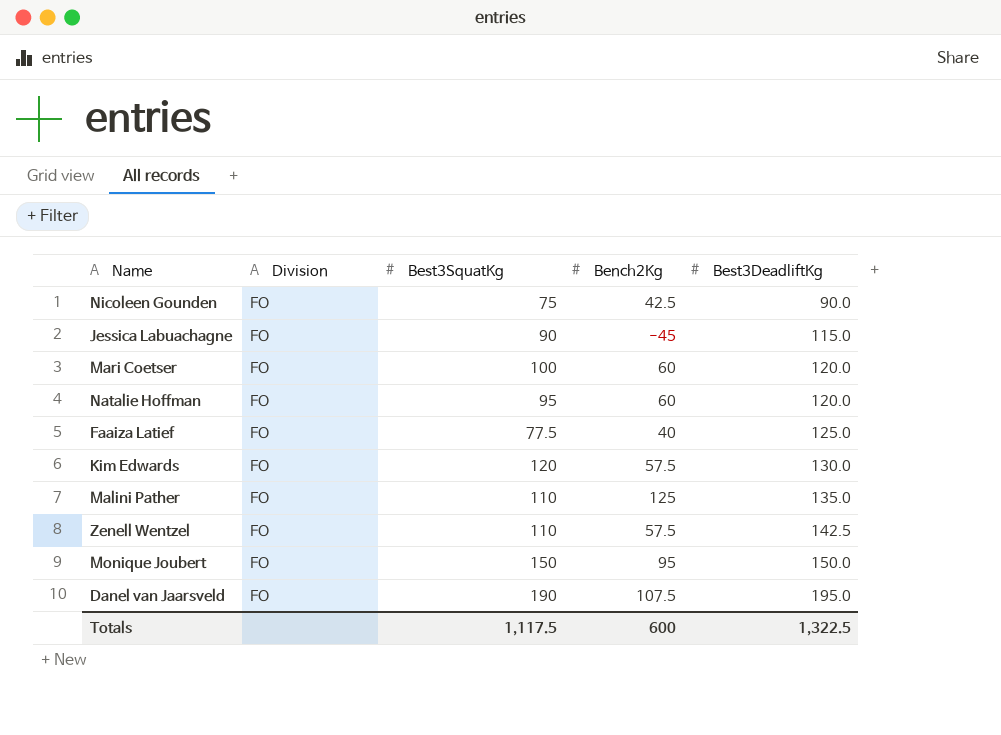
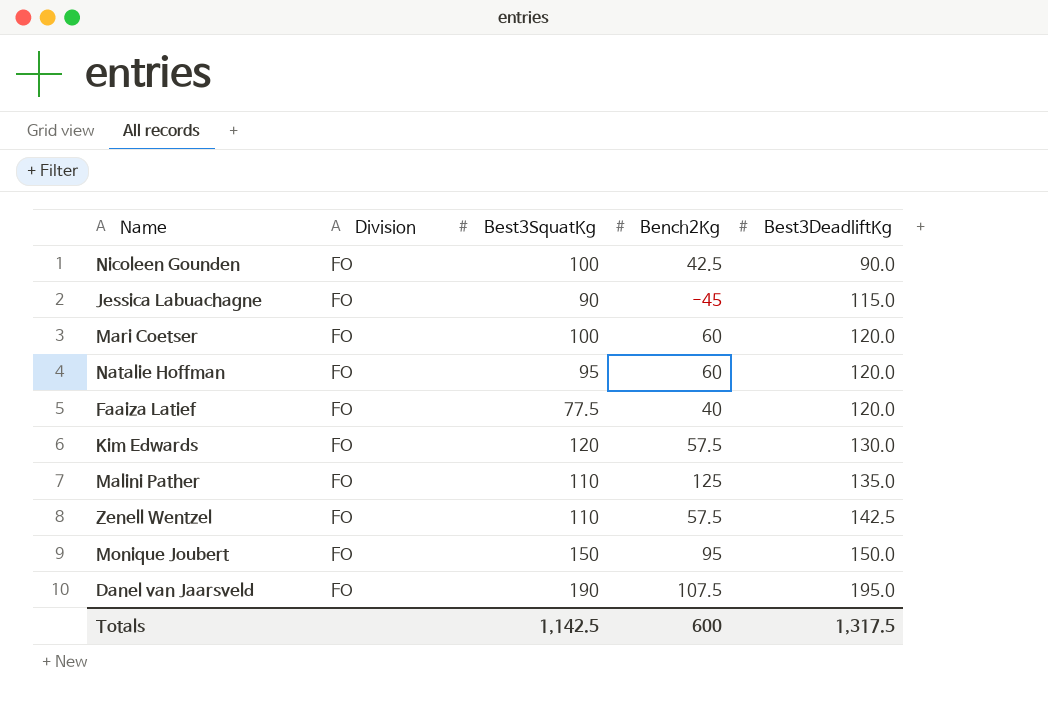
Nicoleen Gounden | Best3SquatKg: 75 -> 100
Faaiza Latief | Best3DeadliftKg: 125.0 -> 120.0
Totals | Best3SquatKg: 1,117.5 -> 1,142.5
Totals | Best3DeadliftKg: 1,322.5 -> 1,317.5

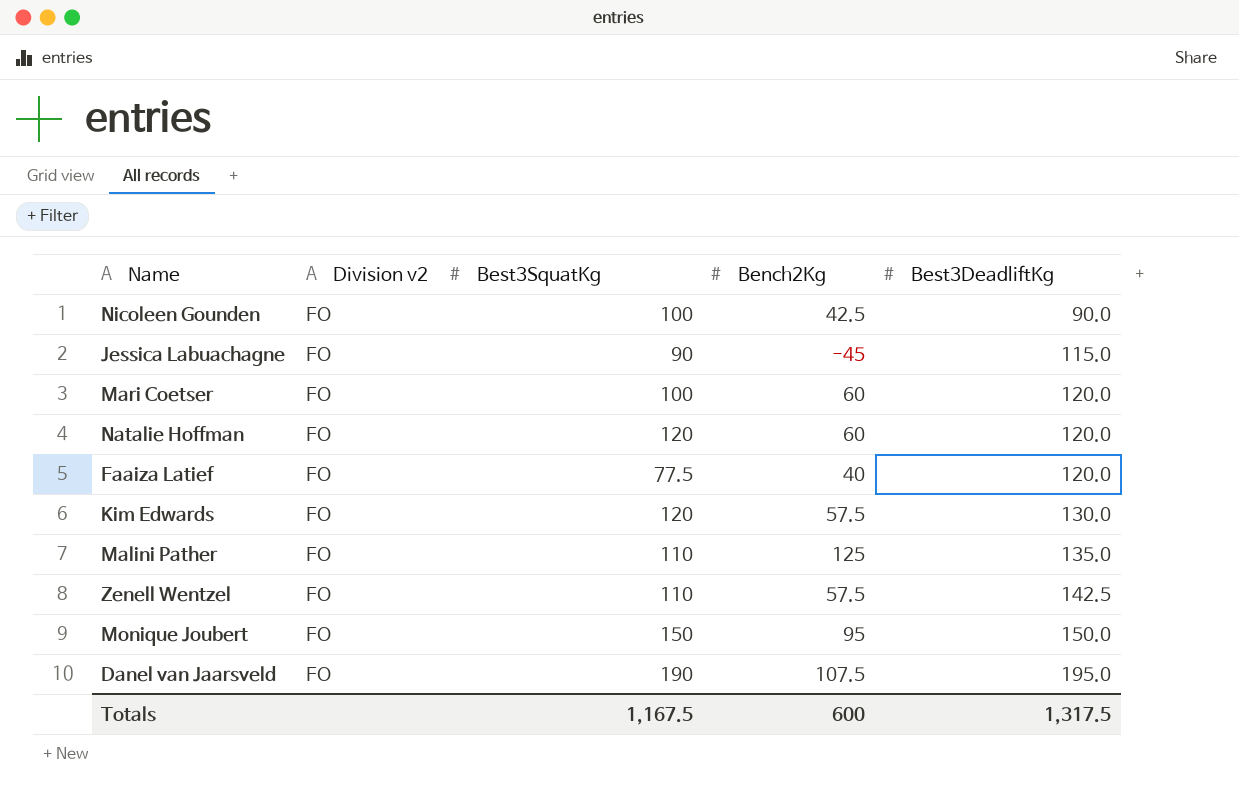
column name: Division -> Division v2
Natalie Hoffman | Best3SquatKg: 95 -> 120
Totals | Best3SquatKg: 1,142.5 -> 1,167.5

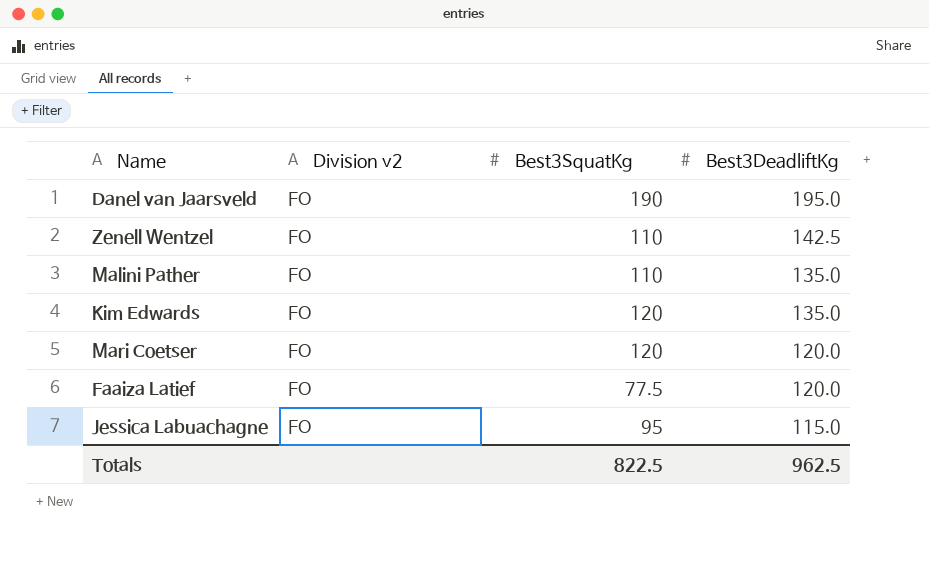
row order: Best3DeadliftKg ascending -> Best3DeadliftKg descending
column Bench2Kg | position: 4 -> none
row Nicoleen Gounden: FO | 100 | 42.5 | 90.0 -> none
row Natalie Hoffman: FO | 120 | 60 | 120.0 -> none
row Monique Joubert: FO | 150 | 95 | 150.0 -> none
Kim Edwards | Best3DeadliftKg: 130.0 -> 135.0
Mari Coetser | Best3SquatKg: 100 -> 120
Jessica Labuachagne | Best3SquatKg: 90 -> 95
Totals | Best3SquatKg: 1,167.5 -> 822.5
Totals | Best3DeadliftKg: 1,317.5 -> 962.5

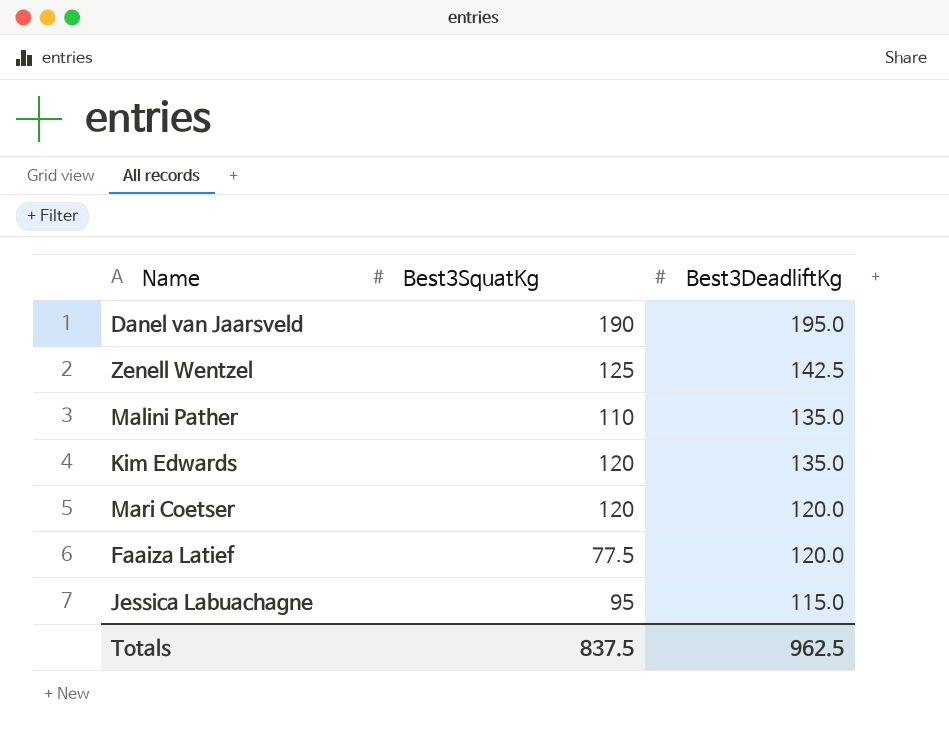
column Division v2 | position: 2 -> none
Zenell Wentzel | Best3SquatKg: 110 -> 125
Totals | Best3SquatKg: 822.5 -> 837.5

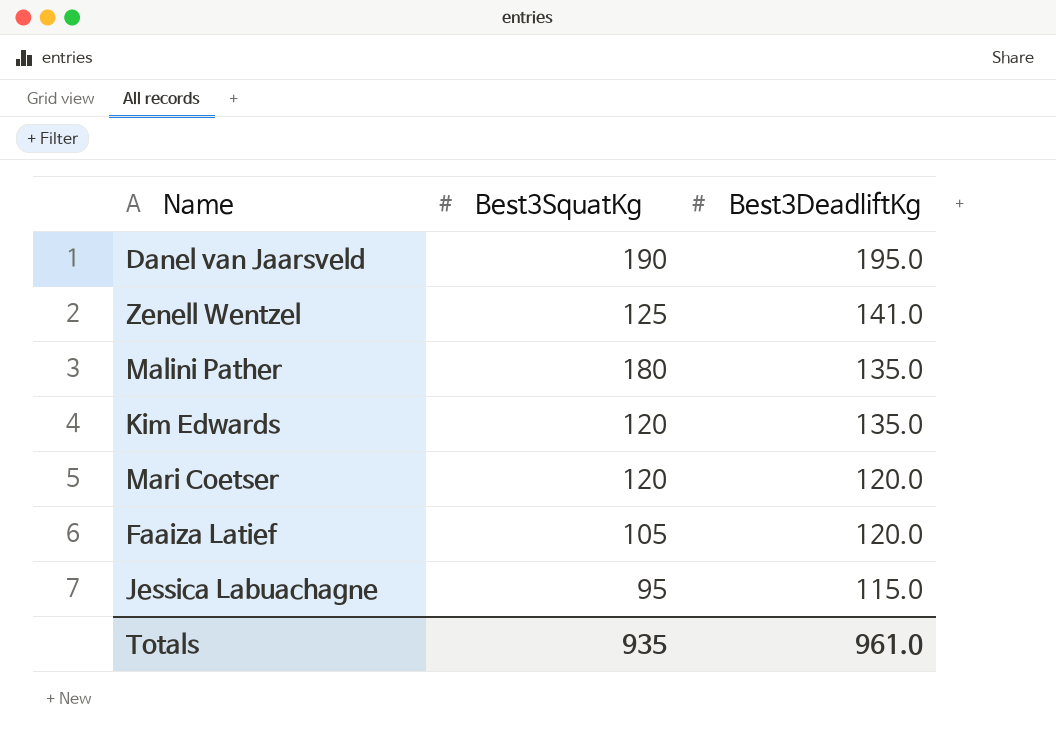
Zenell Wentzel | Best3DeadliftKg: 142.5 -> 141.0
Malini Pather | Best3SquatKg: 110 -> 180
Faaiza Latief | Best3SquatKg: 77.5 -> 105
Totals | Best3SquatKg: 837.5 -> 935
Totals | Best3DeadliftKg: 962.5 -> 961.0

